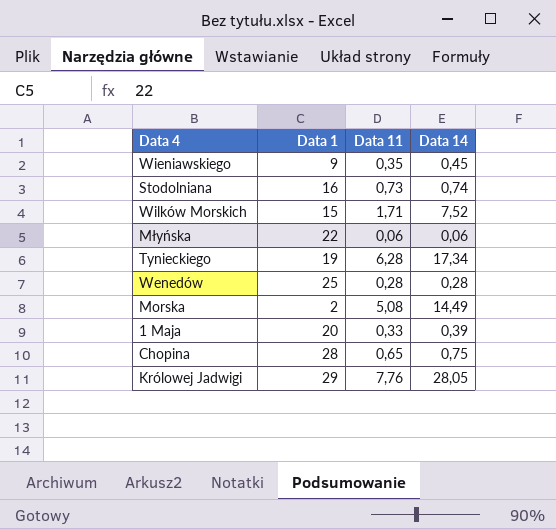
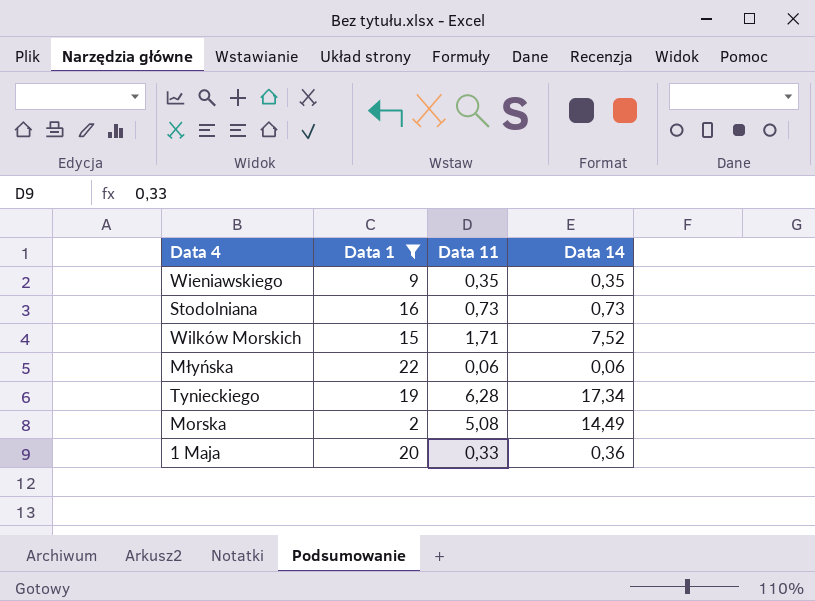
filter: none -> Data 1 <= 22
Wieniawskiego | Data 14: 0,45 -> 0,35
Stodolniana | Data 14: 0,74 -> 0,73
1 Maja | Data 14: 0,39 -> 0,36

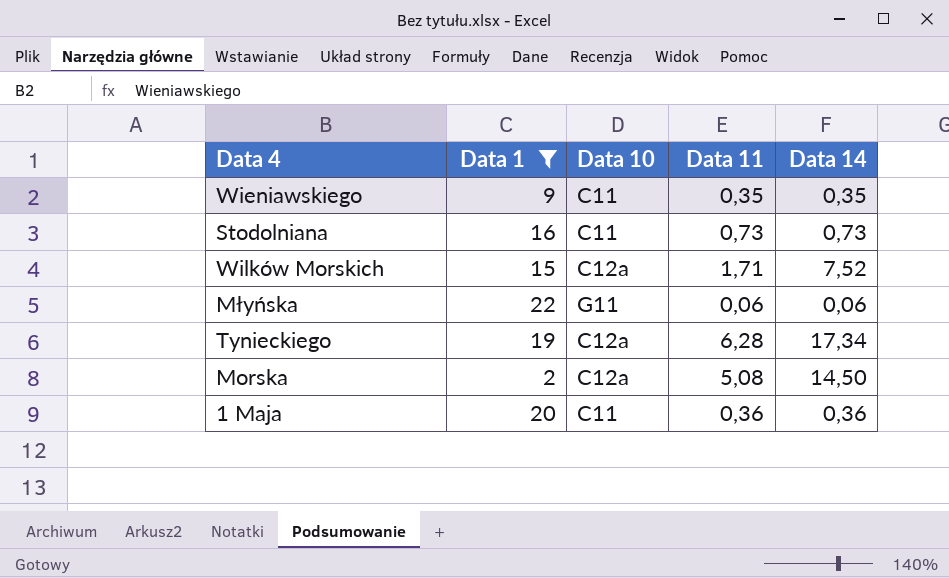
column Data 10 | position: none -> 3
Morska | Data 14: 14,49 -> 14,50
1 Maja | Data 11: 0,33 -> 0,36

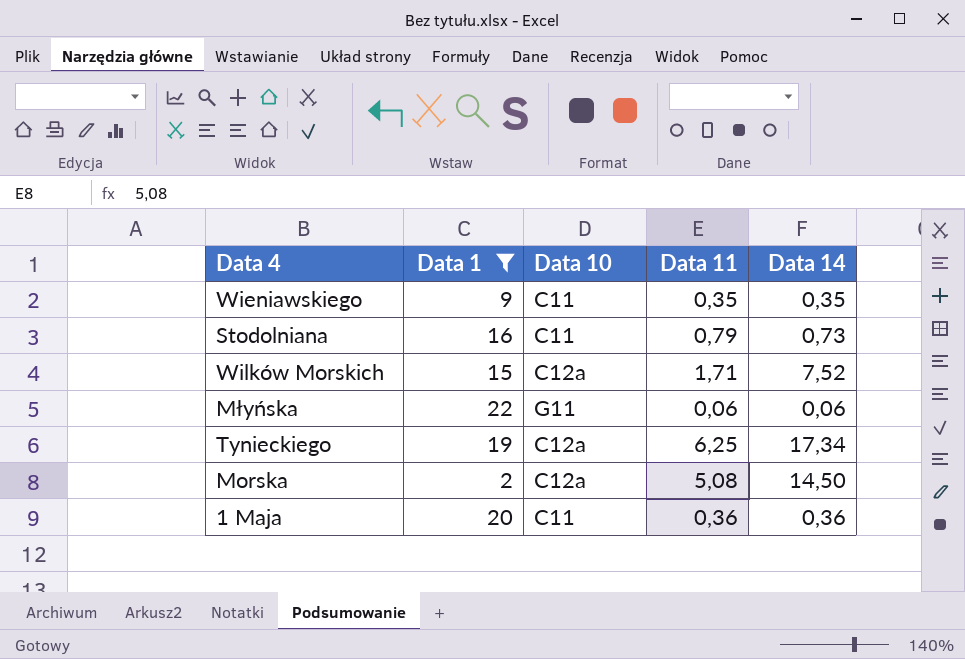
Stodolniana | Data 11: 0,73 -> 0,79
Tynieckiego | Data 11: 6,28 -> 6,25

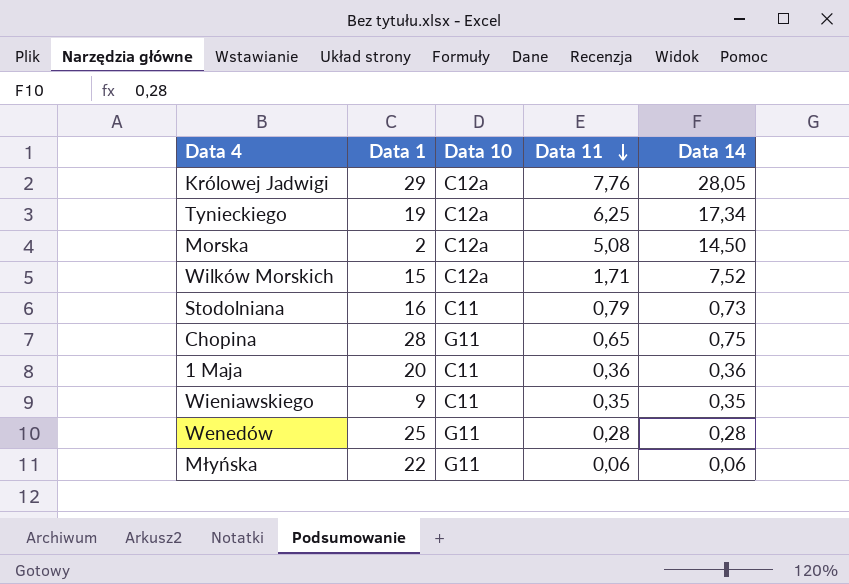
filter: Data 1 <= 22 -> none
row order: none -> Data 11 descending

